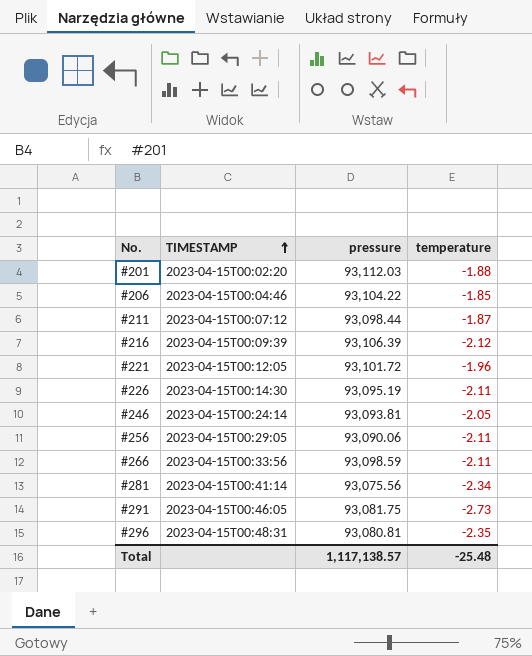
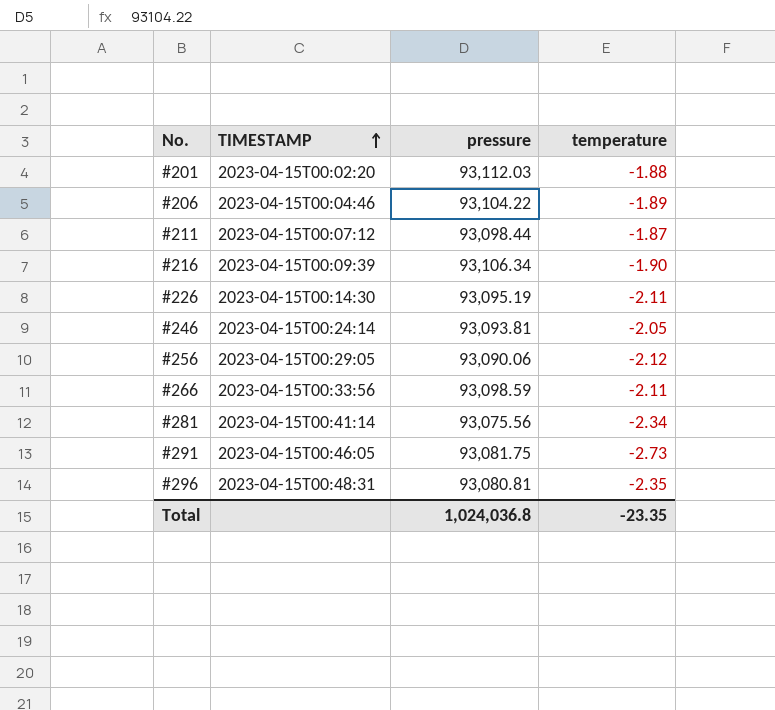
row #221: 2023-04-15T00:12:05 | 93,101.72 | -1.96 -> none
#206 | temperature: -1.85 -> -1.89
#216 | pressure: 93,106.39 -> 93,106.34
#216 | temperature: -2.12 -> -1.90
#256 | temperature: -2.11 -> -2.12
Total | pressure: 1,117,138.57 -> 1,024,036.8
Total | temperature: -25.48 -> -23.35

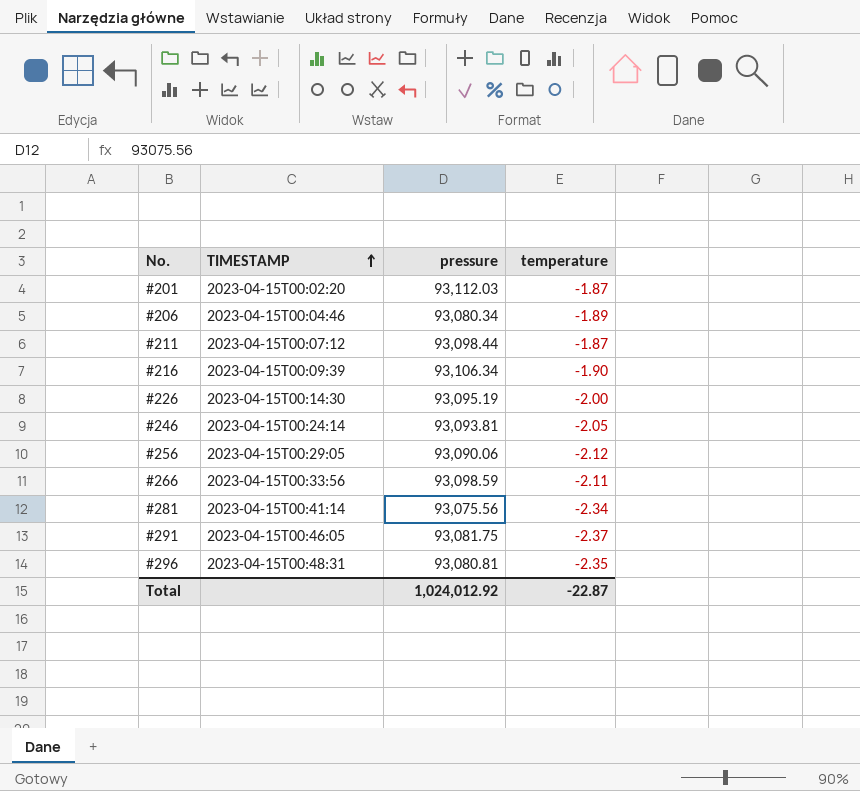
#201 | temperature: -1.88 -> -1.87
#206 | pressure: 93,104.22 -> 93,080.34
#226 | temperature: -2.11 -> -2.00
#291 | temperature: -2.73 -> -2.37
Total | pressure: 1,024,036.8 -> 1,024,012.92
Total | temperature: -23.35 -> -22.87

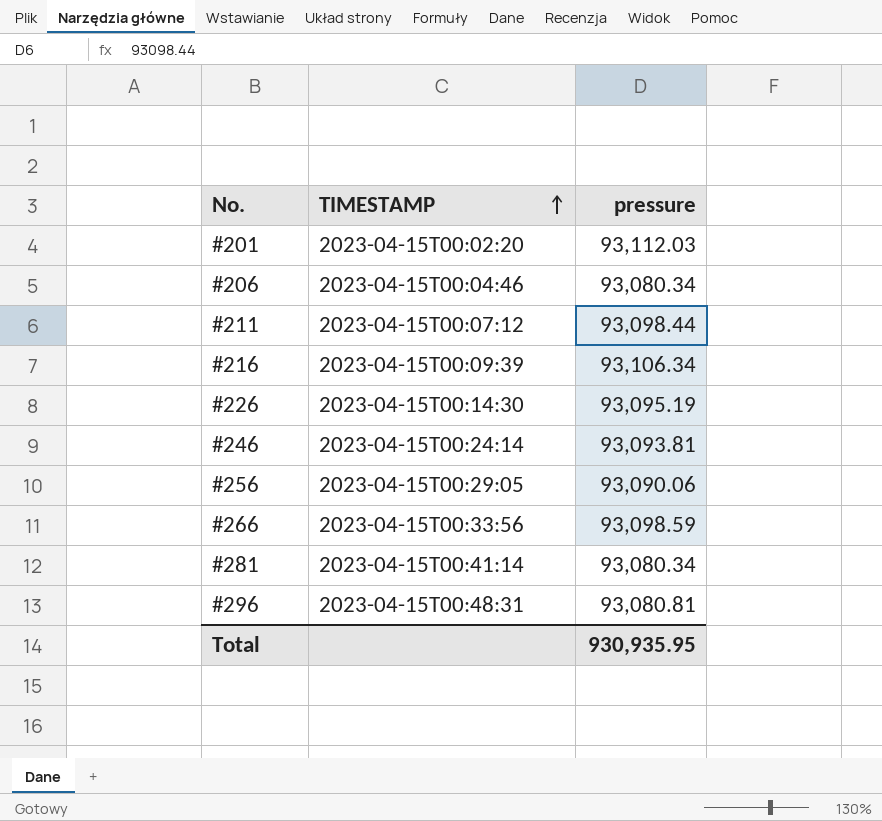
column temperature | position: 4 -> none
row #291: 2023-04-15T00:46:05 | 93,081.75 | -2.37 -> none
#281 | pressure: 93,075.56 -> 93,080.34
Total | pressure: 1,024,012.92 -> 930,935.95

